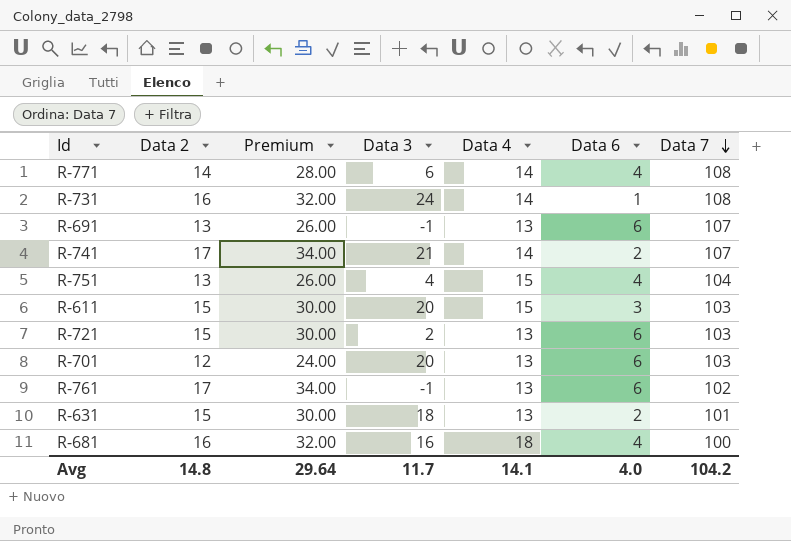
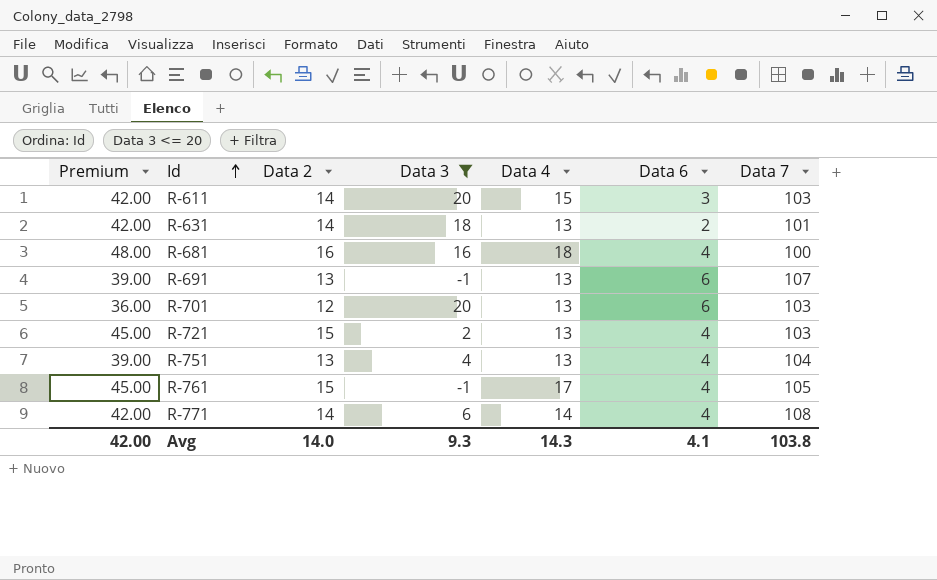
filter: none -> Data 3 <= 20
row order: Data 7 descending -> Id ascending
column Premium | formula: [Data 2] * 2 -> [Data 2] * 3
column Premium | position: 3 -> 1
R-611 | Data 2: 15 -> 14
R-631 | Data 2: 15 -> 14
R-721 | Data 6: 6 -> 4
R-751 | Data 4: 15 -> 13
R-761 | Data 2: 17 -> 15
R-761 | Data 4: 13 -> 17
R-761 | Data 6: 6 -> 4
R-761 | Data 7: 102 -> 105
Avg | Premium: 29.64 -> 42.00
Avg | Data 2: 14.8 -> 14.0
Avg | Data 3: 11.7 -> 9.3
Avg | Data 4: 14.1 -> 14.3
Avg | Data 6: 4.0 -> 4.1
Avg | Data 7: 104.2 -> 103.8

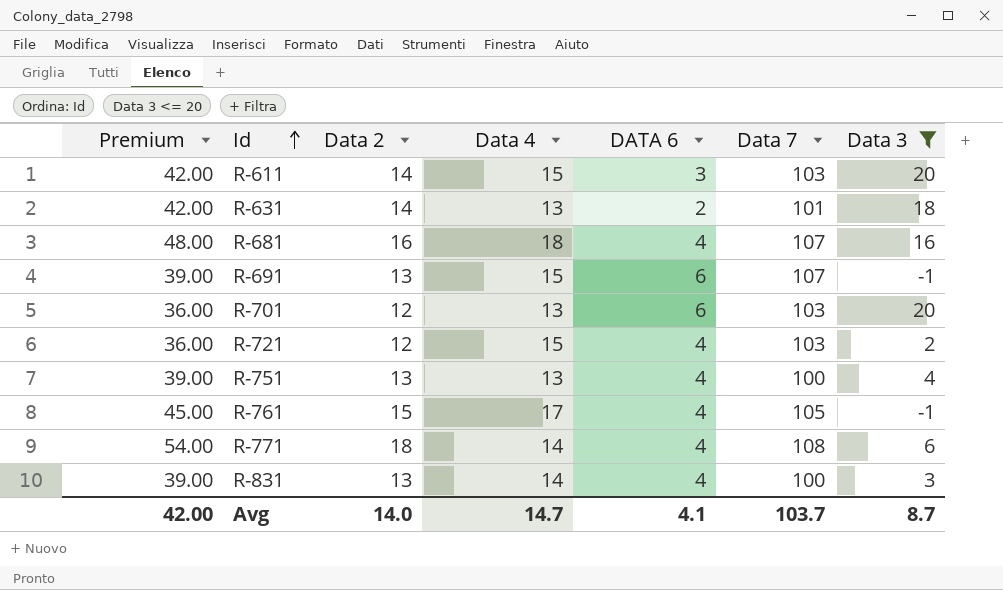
column name: Data 6 -> DATA 6
column Data 3 | position: 4 -> 7
R-681 | Data 7: 100 -> 107
R-691 | Data 4: 13 -> 15
R-721 | Premium: 45.00 -> 36.00
R-721 | Data 2: 15 -> 12
R-721 | Data 4: 13 -> 15
R-751 | Data 7: 104 -> 100
R-771 | Premium: 42.00 -> 54.00
R-771 | Data 2: 14 -> 18
row R-831: none -> 39.00 | 13 | 14 | 4 | 100 | 3
Avg | Data 4: 14.3 -> 14.7
Avg | Data 7: 103.8 -> 103.7
Avg | Data 3: 9.3 -> 8.7

